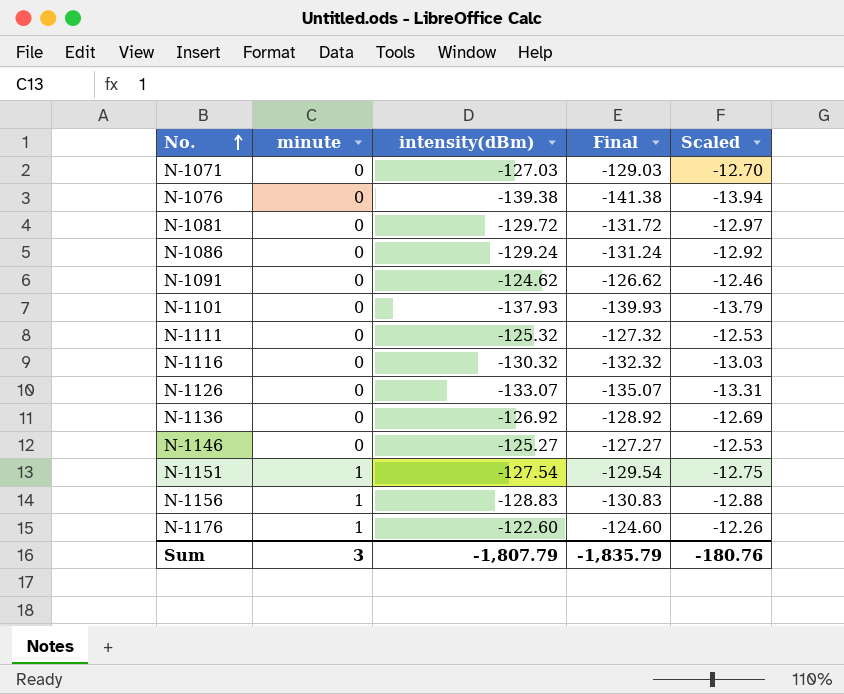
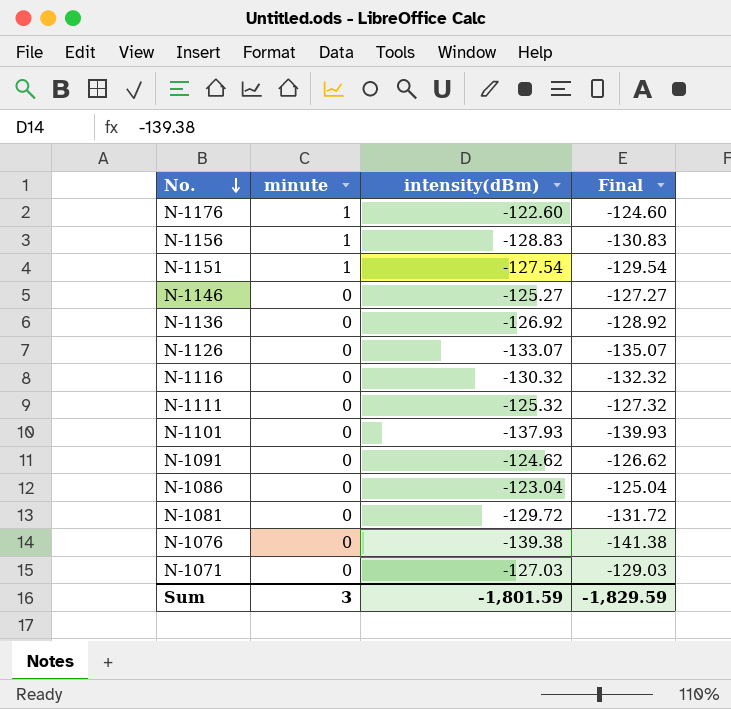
row order: No. ascending -> No. descending
column Scaled | formula: [intensity(dBm)] * 0.1 -> none
N-1086 | intensity(dBm): -129.24 -> -123.04
N-1086 | Final: -131.24 -> -125.04
Sum | intensity(dBm): -1,807.79 -> -1,801.59
Sum | Final: -1,835.79 -> -1,829.59

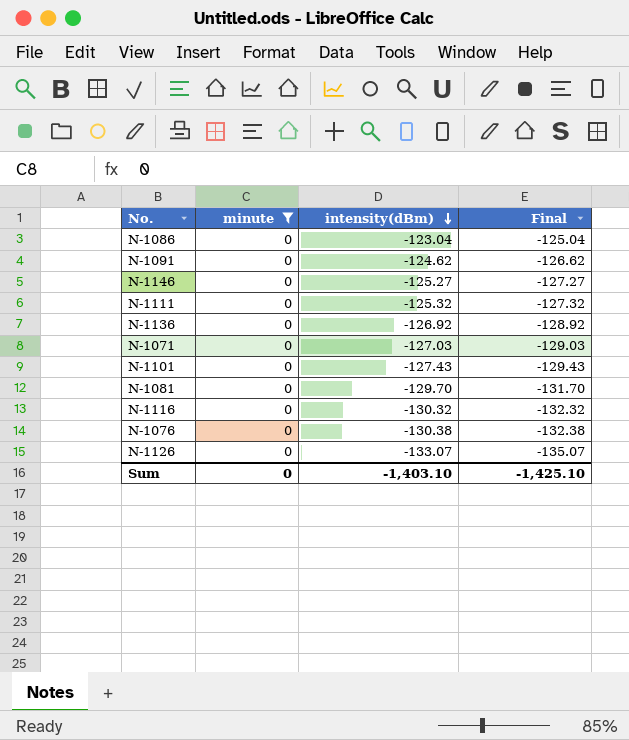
filter: none -> minute = 0
row order: No. descending -> intensity(dBm) descending
N-1101 | intensity(dBm): -137.93 -> -127.43
N-1101 | Final: -139.93 -> -129.43
N-1081 | intensity(dBm): -129.72 -> -129.70
N-1081 | Final: -131.72 -> -131.70
N-1076 | intensity(dBm): -139.38 -> -130.38
N-1076 | Final: -141.38 -> -132.38
Sum | minute: 3 -> 0
Sum | intensity(dBm): -1,801.59 -> -1,403.10
Sum | Final: -1,829.59 -> -1,425.10

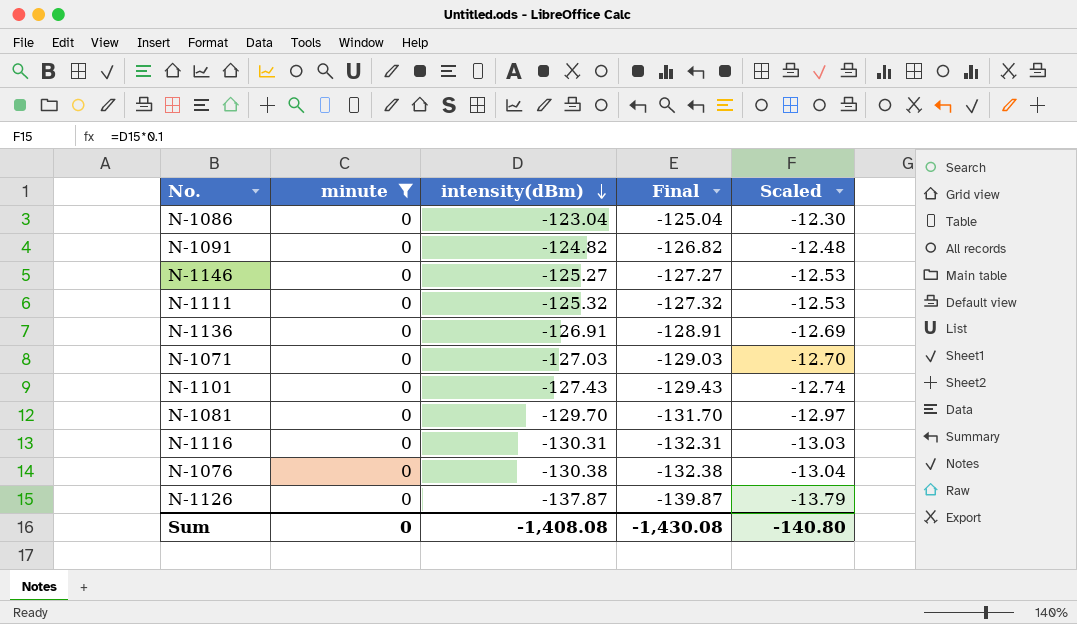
column Scaled | formula: none -> [intensity(dBm)] * 0.1
N-1091 | intensity(dBm): -124.62 -> -124.82
N-1091 | Final: -126.62 -> -126.82
N-1136 | intensity(dBm): -126.92 -> -126.91
N-1136 | Final: -128.92 -> -128.91
N-1116 | intensity(dBm): -130.32 -> -130.31
N-1116 | Final: -132.32 -> -132.31
N-1126 | intensity(dBm): -133.07 -> -137.87
N-1126 | Final: -135.07 -> -139.87
Sum | intensity(dBm): -1,403.10 -> -1,408.08
Sum | Final: -1,425.10 -> -1,430.08

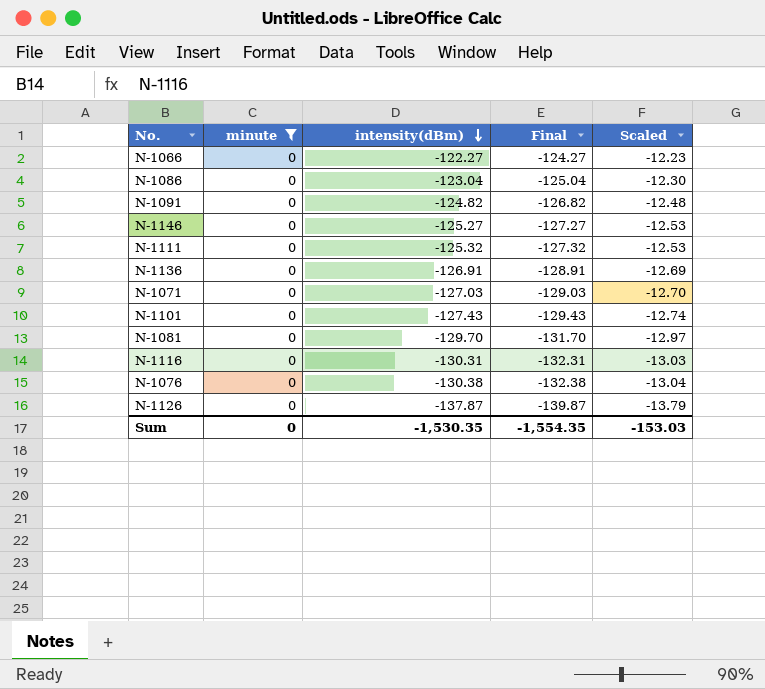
row N-1066: none -> 0 | -122.27 | -124.27 | -12.23
Sum | intensity(dBm): -1,408.08 -> -1,530.35
Sum | Final: -1,430.08 -> -1,554.35
Sum | Scaled: -140.80 -> -153.03

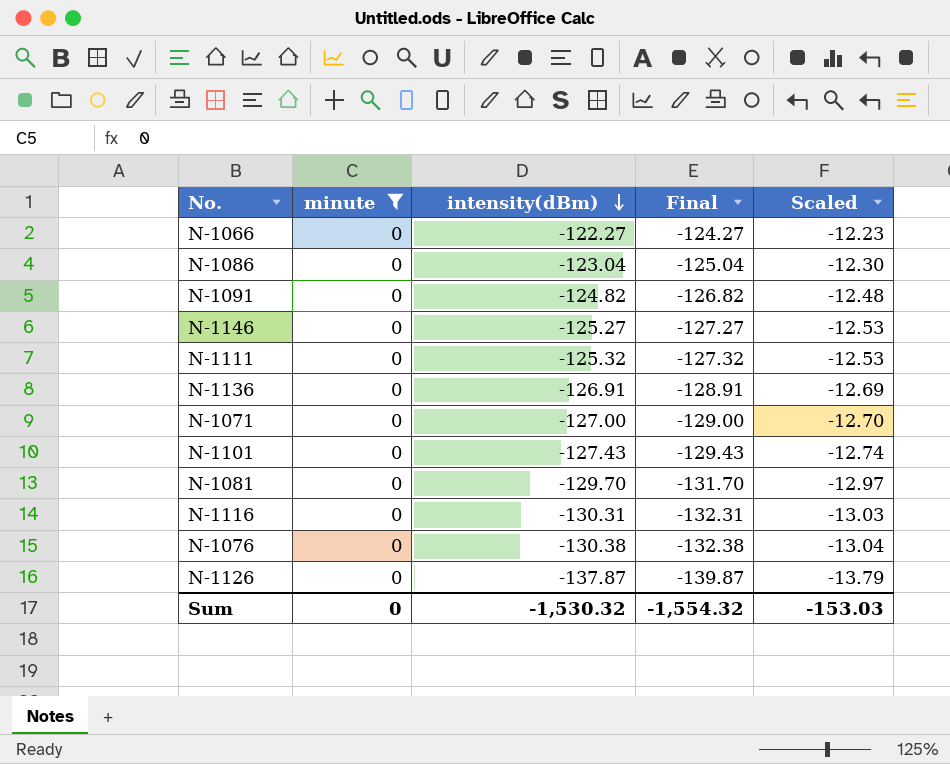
N-1071 | intensity(dBm): -127.03 -> -127.00
N-1071 | Final: -129.03 -> -129.00
Sum | intensity(dBm): -1,530.35 -> -1,530.32
Sum | Final: -1,554.35 -> -1,554.32

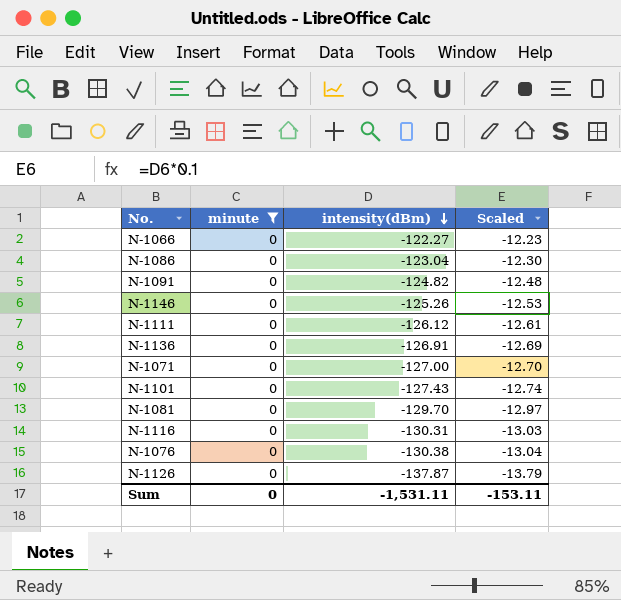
column Final | formula: [intensity(dBm)] - 2 -> none
N-1146 | intensity(dBm): -125.27 -> -125.26
N-1111 | intensity(dBm): -125.32 -> -126.12
N-1111 | Scaled: -12.53 -> -12.61
Sum | intensity(dBm): -1,530.32 -> -1,531.11
Sum | Scaled: -153.03 -> -153.11

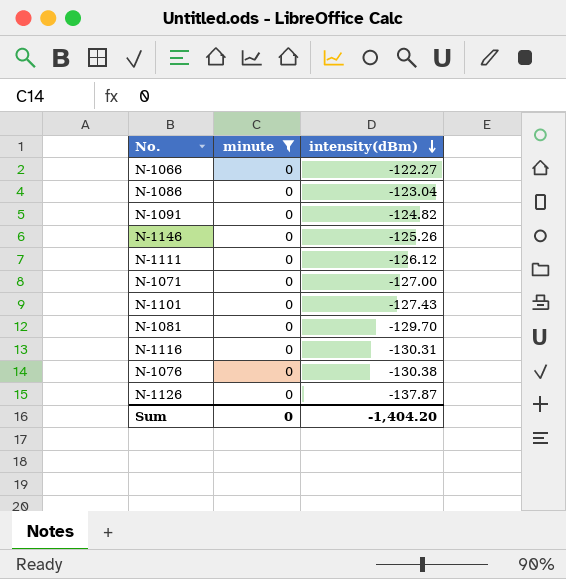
column Scaled | formula: [intensity(dBm)] * 0.1 -> none
row N-1136: 0 | -126.91 | -12.69 -> none
Sum | intensity(dBm): -1,531.11 -> -1,404.20

